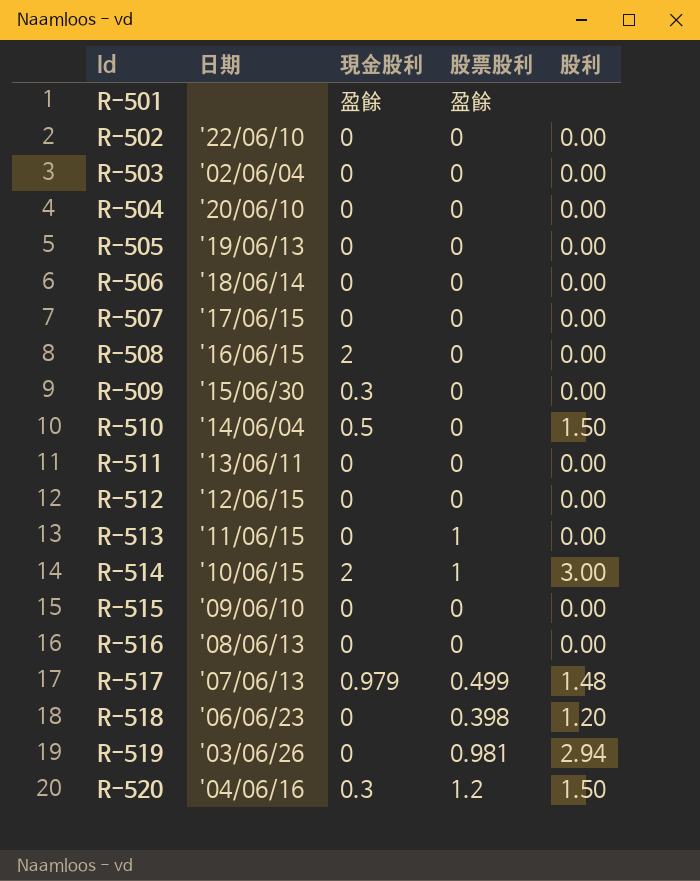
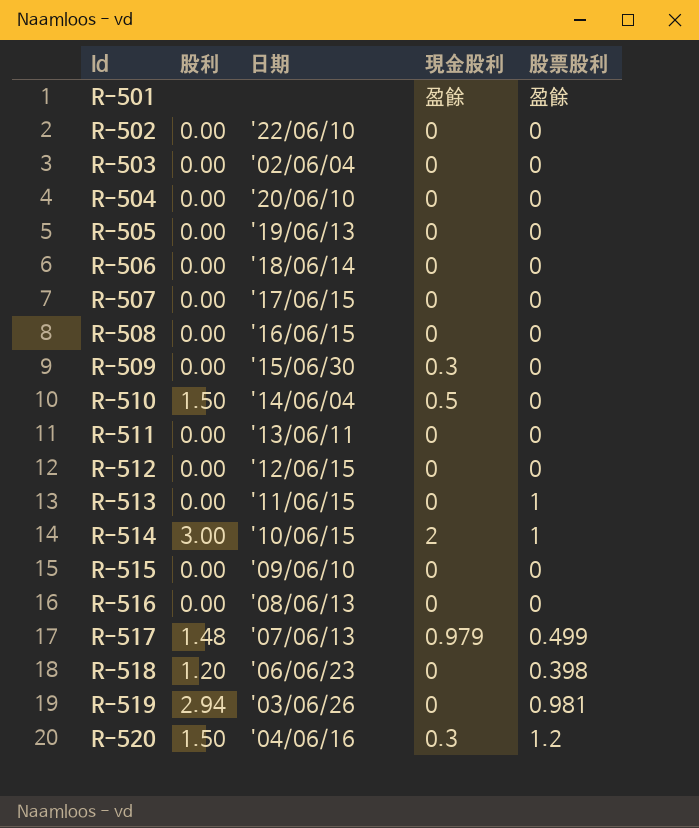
column 股利 | position: 5 -> 2
R-508 | 現金股利: 2 -> 0

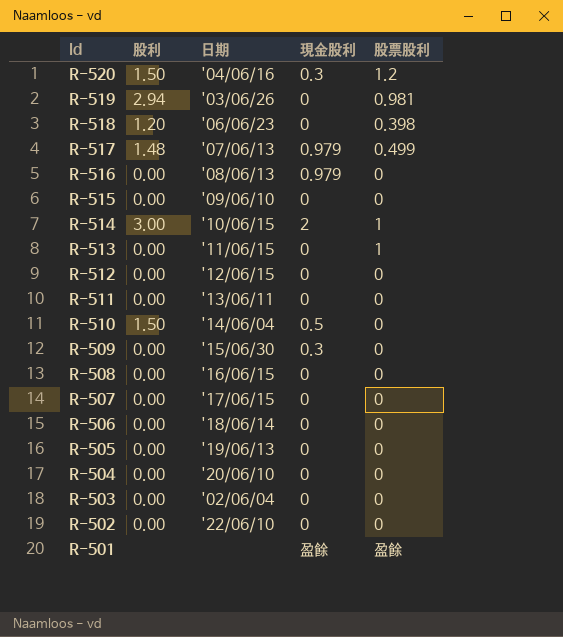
row order: Id ascending -> Id descending
R-516 | 現金股利: 0 -> 0.979

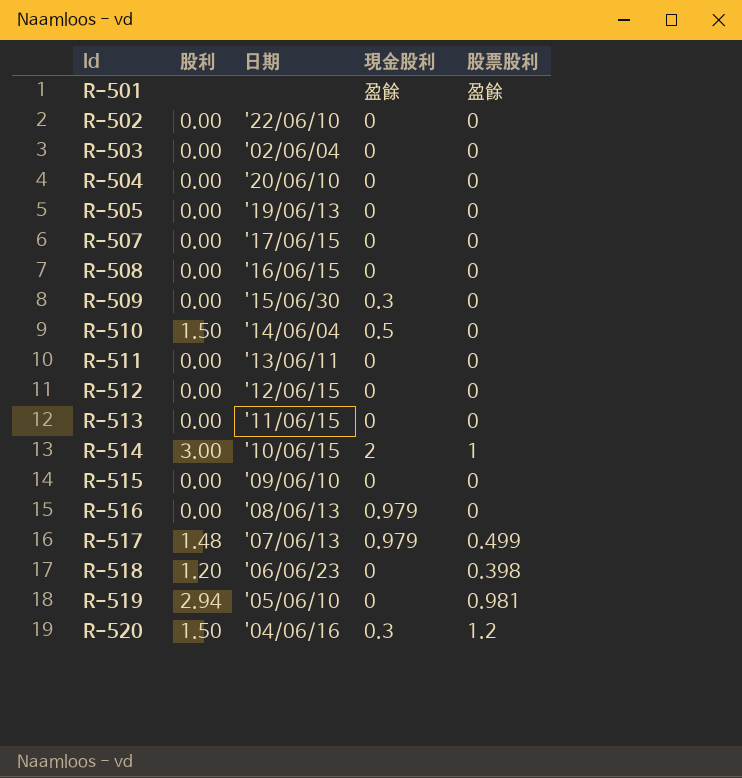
row order: Id descending -> Id ascending
row R-506: 0.00 | '18/06/14 | 0 | 0 -> none
R-513 | 股票股利: 1 -> 0
R-519 | 日期: '03/06/26 -> '05/06/10

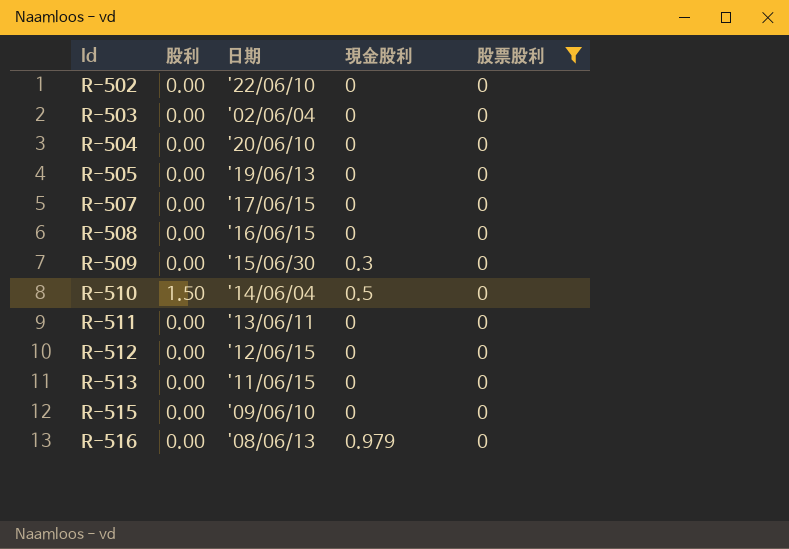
filter: none -> 股票股利 = 0

